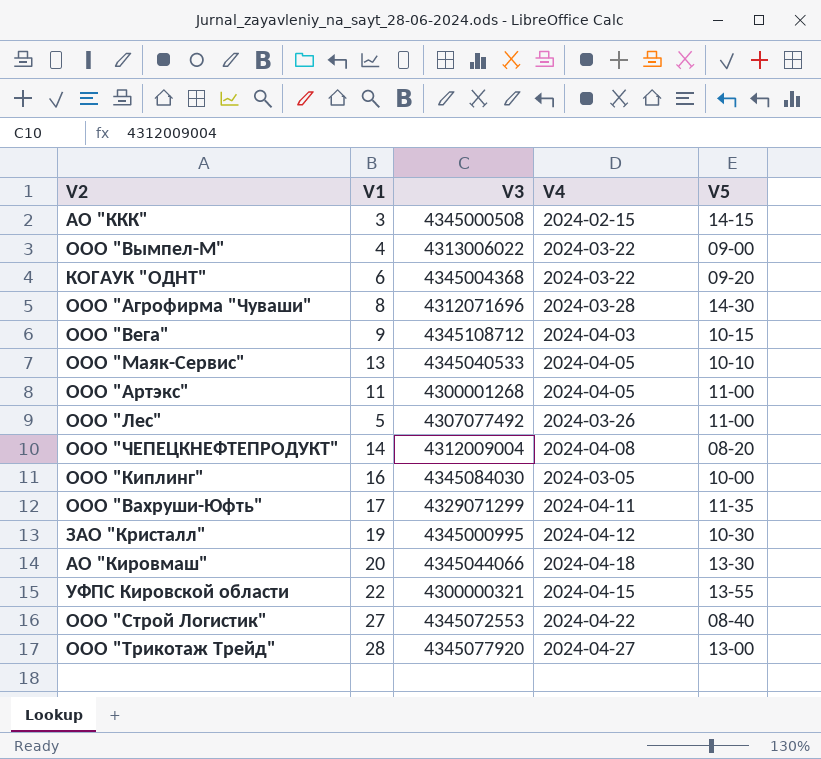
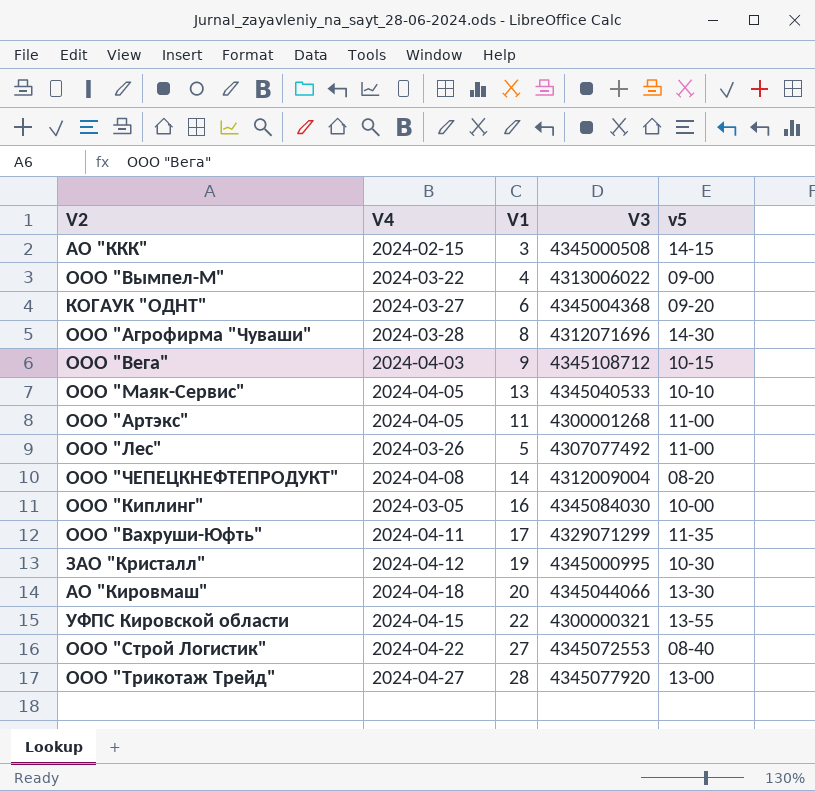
column V4 | position: 4 -> 2
column name: V5 -> v5
КОГАУК "ОДНТ" | V4: 2024-03-22 -> 2024-03-27

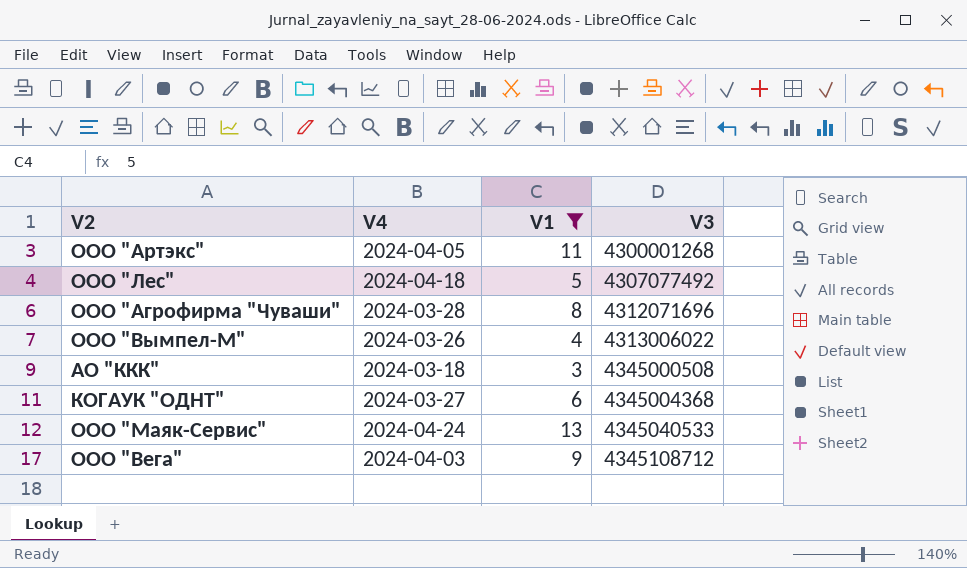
filter: none -> V1 <= 13
row order: none -> V3 ascending
column v5 | position: 5 -> none
ООО "Лес" | V4: 2024-03-26 -> 2024-04-18
ООО "Вымпел-М" | V4: 2024-03-22 -> 2024-03-26
АО "ККК" | V4: 2024-02-15 -> 2024-03-18
ООО "Маяк-Сервис" | V4: 2024-04-05 -> 2024-04-24

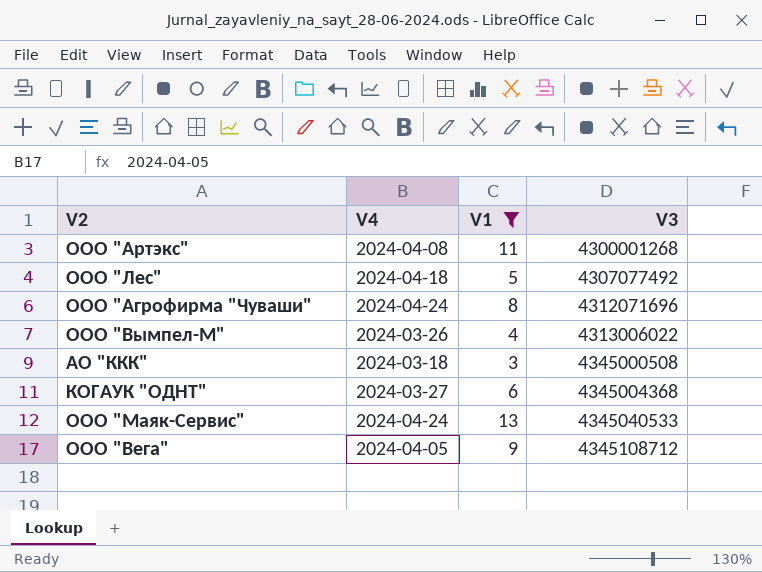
ООО "Артэкс" | V4: 2024-04-05 -> 2024-04-08
ООО "Агрофирма "Чуваши" | V4: 2024-03-28 -> 2024-04-24
ООО "Вега" | V4: 2024-04-03 -> 2024-04-05

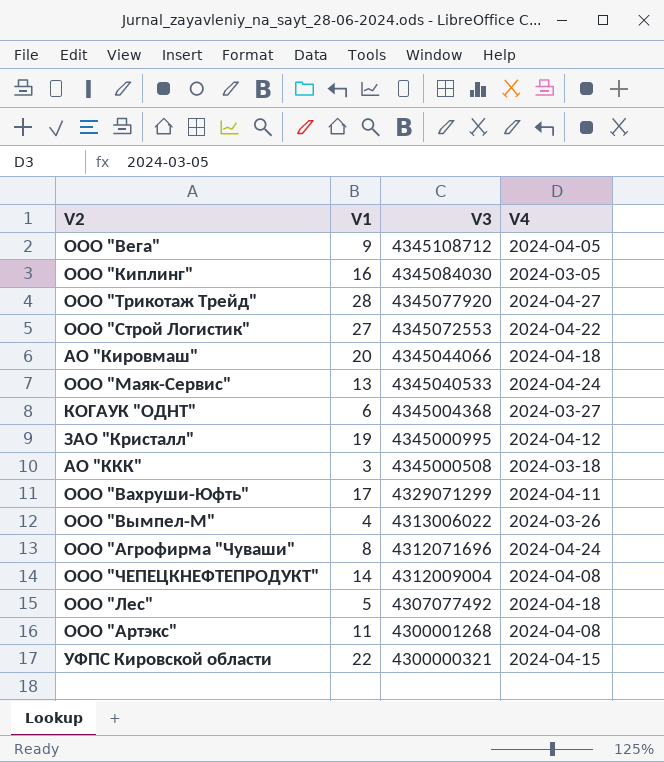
filter: V1 <= 13 -> none
row order: V3 ascending -> V3 descending
column V4 | position: 2 -> 4

